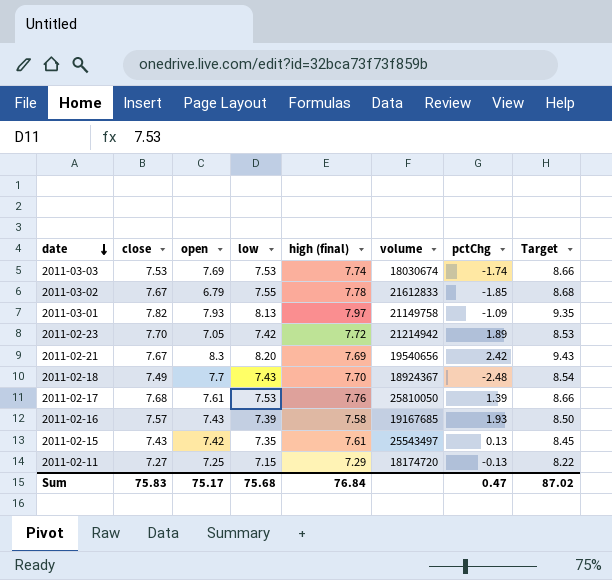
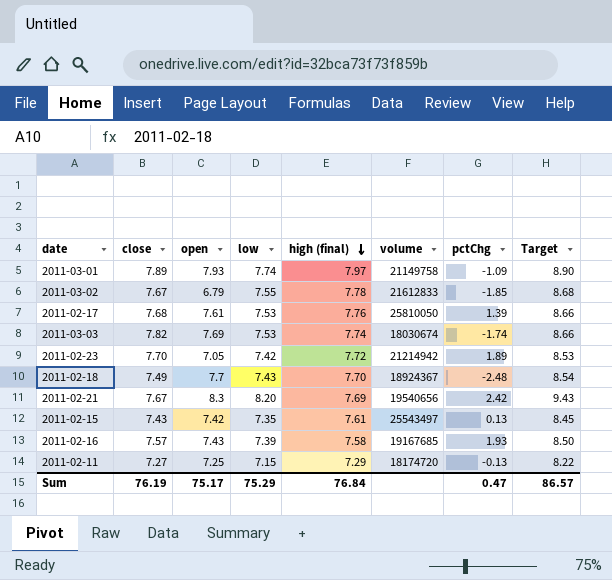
row order: date descending -> high (final) descending
2011-03-01 | close: 7.82 -> 7.89
2011-03-01 | low: 8.13 -> 7.74
2011-03-01 | Target: 9.35 -> 8.90
2011-03-03 | close: 7.53 -> 7.82
Sum | close: 75.83 -> 76.19
Sum | low: 75.68 -> 75.29
Sum | Target: 87.02 -> 86.57

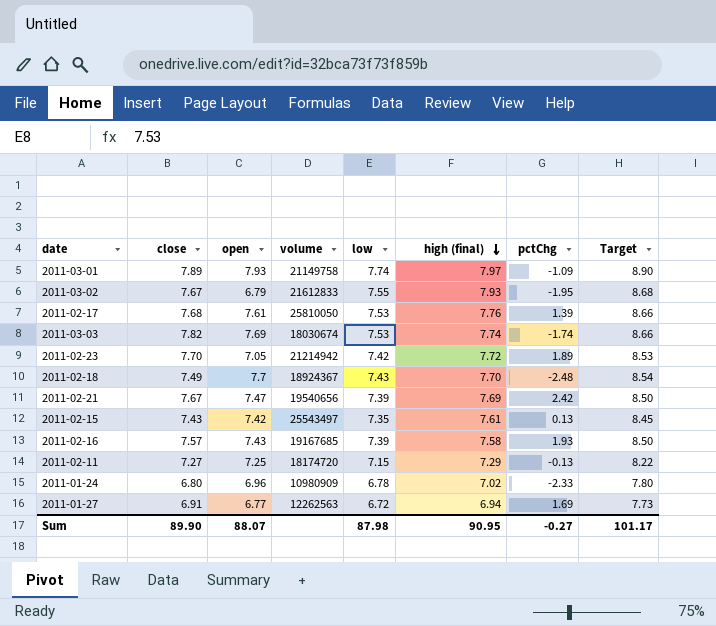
column volume | position: 6 -> 4
2011-03-02 | high (final): 7.78 -> 7.93
2011-03-02 | pctChg: -1.85 -> -1.95
2011-02-21 | open: 8.3 -> 7.47
2011-02-21 | low: 8.20 -> 7.39
2011-02-21 | Target: 9.43 -> 8.50
row 2011-01-24: none -> 6.80 | 6.96 | 10980909 | 6.78 | 7.02 | -2.33 | 7.80
row 2011-01-27: none -> 6.91 | 6.77 | 12262563 | 6.72 | 6.94 | 1.69 | 7.73
Sum | close: 76.19 -> 89.90
Sum | open: 75.17 -> 88.07
Sum | low: 75.29 -> 87.98
Sum | high (final): 76.84 -> 90.95
Sum | pctChg: 0.47 -> -0.27
Sum | Target: 86.57 -> 101.17

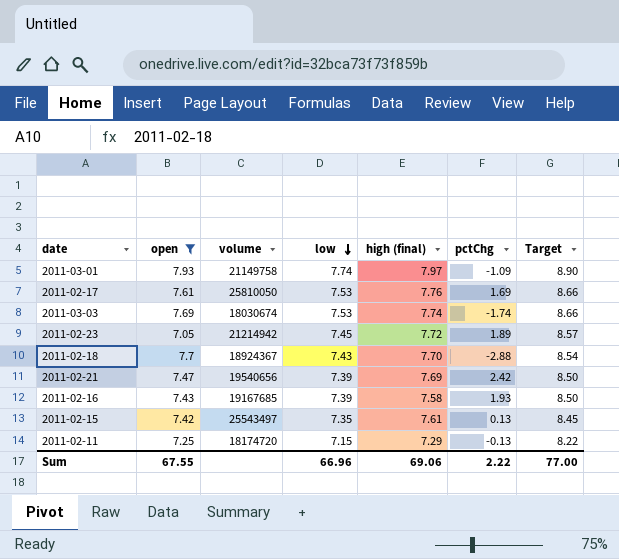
filter: none -> open >= 7.05
row order: high (final) descending -> low descending
column close | position: 2 -> none
2011-02-17 | pctChg: 1.39 -> 1.69
2011-02-23 | low: 7.42 -> 7.45
2011-02-23 | Target: 8.53 -> 8.57
2011-02-18 | pctChg: -2.48 -> -2.88
Sum | open: 88.07 -> 67.55
Sum | low: 87.98 -> 66.96
Sum | high (final): 90.95 -> 69.06
Sum | pctChg: -0.27 -> 2.22
Sum | Target: 101.17 -> 77.00

